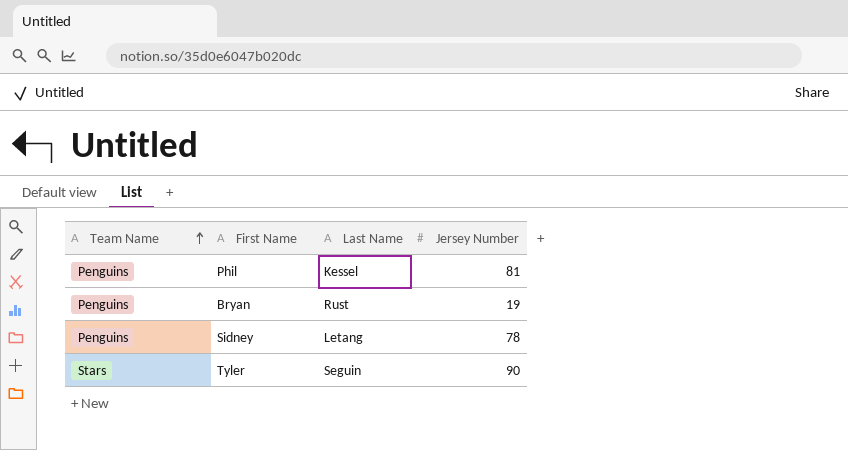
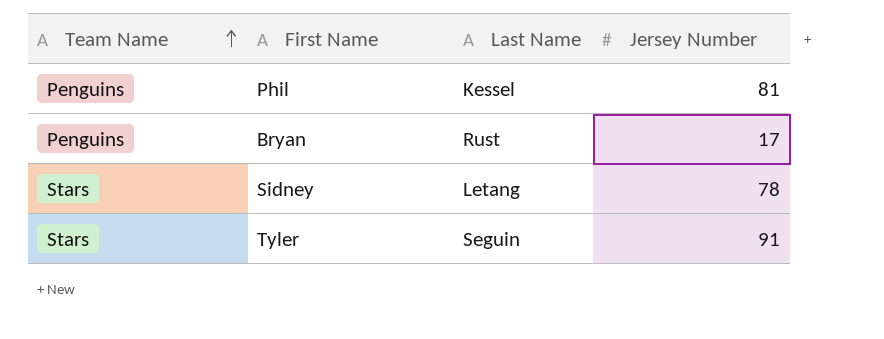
Bryan | Jersey Number: 19 -> 17
Sidney | Team Name: Penguins -> Stars
Tyler | Jersey Number: 90 -> 91

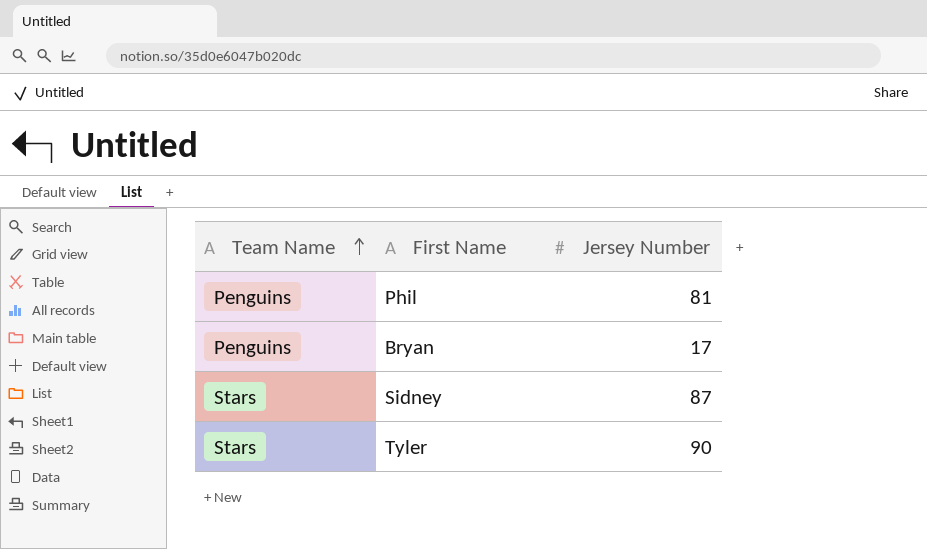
column Last Name | position: 3 -> none
Sidney | Jersey Number: 78 -> 87
Tyler | Jersey Number: 91 -> 90

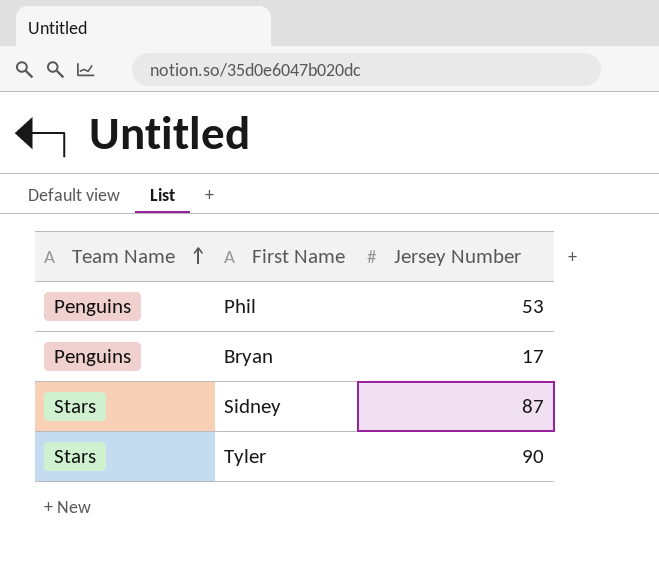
Phil | Jersey Number: 81 -> 53

